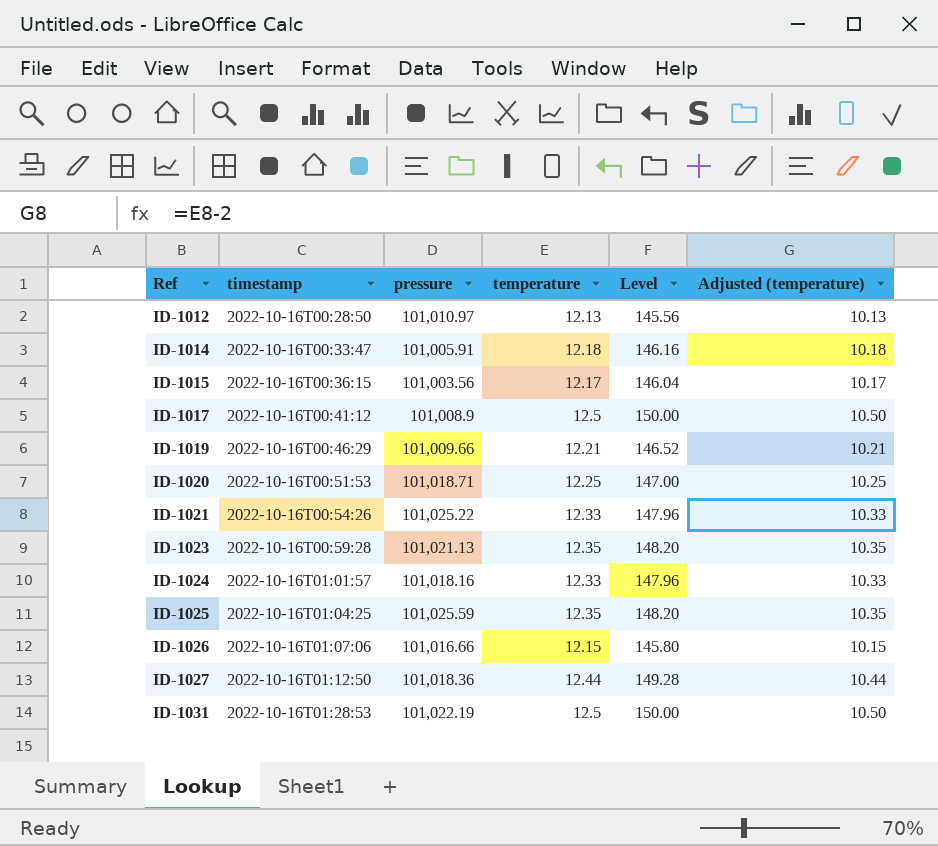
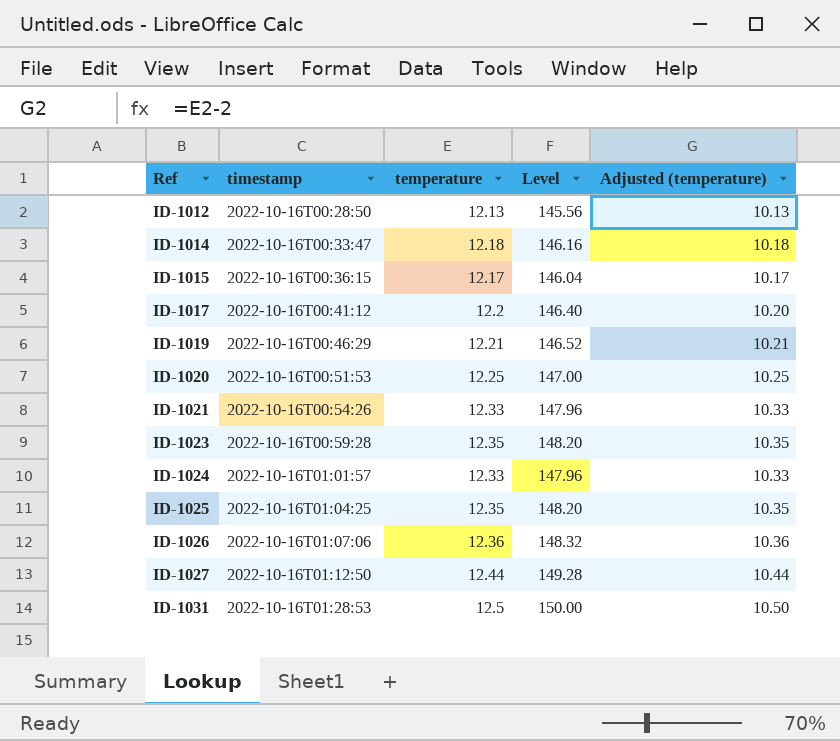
column pressure | position: 3 -> none
ID-1017 | temperature: 12.5 -> 12.2
ID-1017 | Level: 150.00 -> 146.40
ID-1017 | Adjusted (temperature): 10.50 -> 10.20
ID-1026 | temperature: 12.15 -> 12.36
ID-1026 | Level: 145.80 -> 148.32
ID-1026 | Adjusted (temperature): 10.15 -> 10.36

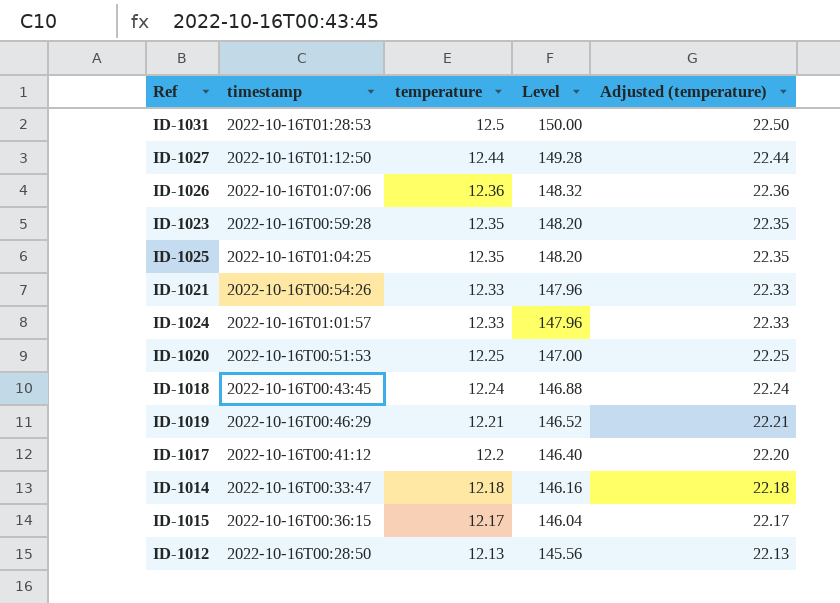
row order: Ref ascending -> temperature descending
column Adjusted (temperature) | formula: [temperature] - 2 -> [temperature] + 10
row ID-1018: none -> 2022-10-16T00:43:45 | 12.24 | 146.88 | 22.24

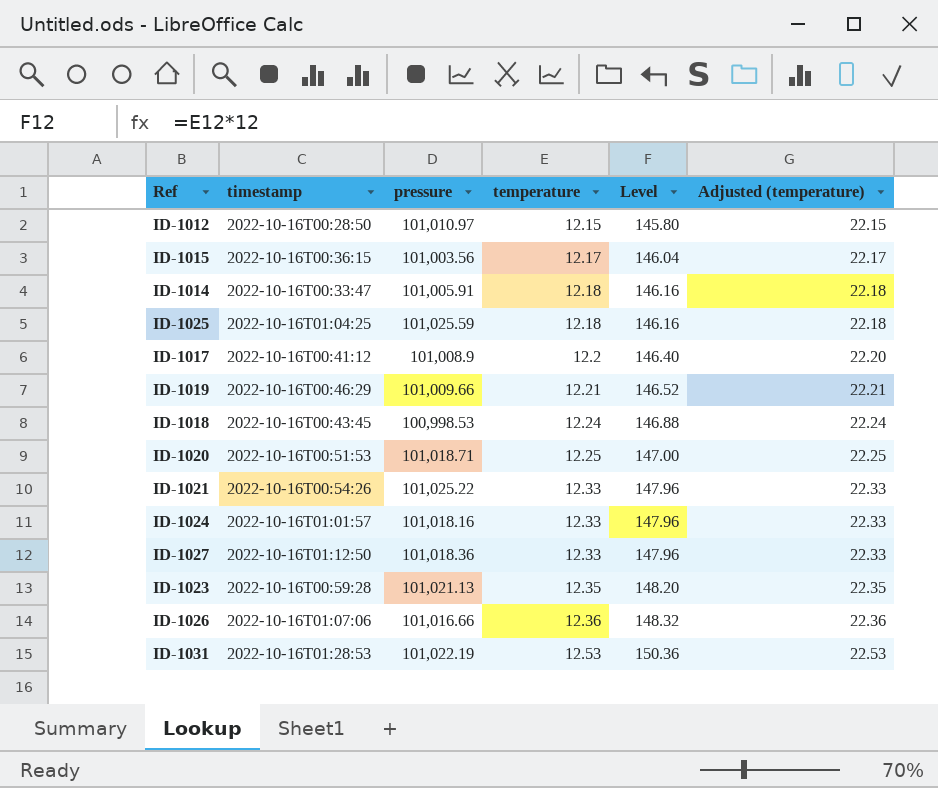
row order: temperature descending -> temperature ascending
column pressure | position: none -> 3
ID-1012 | temperature: 12.13 -> 12.15
ID-1012 | Level: 145.56 -> 145.80
ID-1012 | Adjusted (temperature): 22.13 -> 22.15
ID-1025 | temperature: 12.35 -> 12.18
ID-1025 | Level: 148.20 -> 146.16
ID-1025 | Adjusted (temperature): 22.35 -> 22.18
ID-1027 | temperature: 12.44 -> 12.33
ID-1027 | Level: 149.28 -> 147.96
ID-1027 | Adjusted (temperature): 22.44 -> 22.33
ID-1031 | temperature: 12.5 -> 12.53
ID-1031 | Level: 150.00 -> 150.36
ID-1031 | Adjusted (temperature): 22.50 -> 22.53

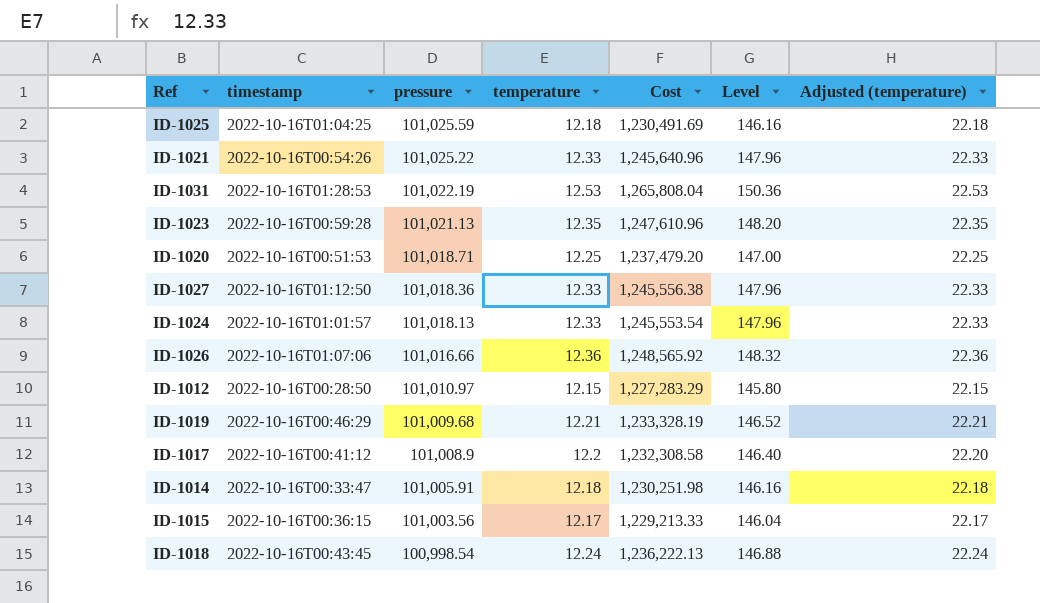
row order: temperature ascending -> pressure descending
column Cost | formula: none -> [pressure] * [temperature]
ID-1024 | pressure: 101,018.16 -> 101,018.13
ID-1019 | pressure: 101,009.66 -> 101,009.68
ID-1018 | pressure: 100,998.53 -> 100,998.54

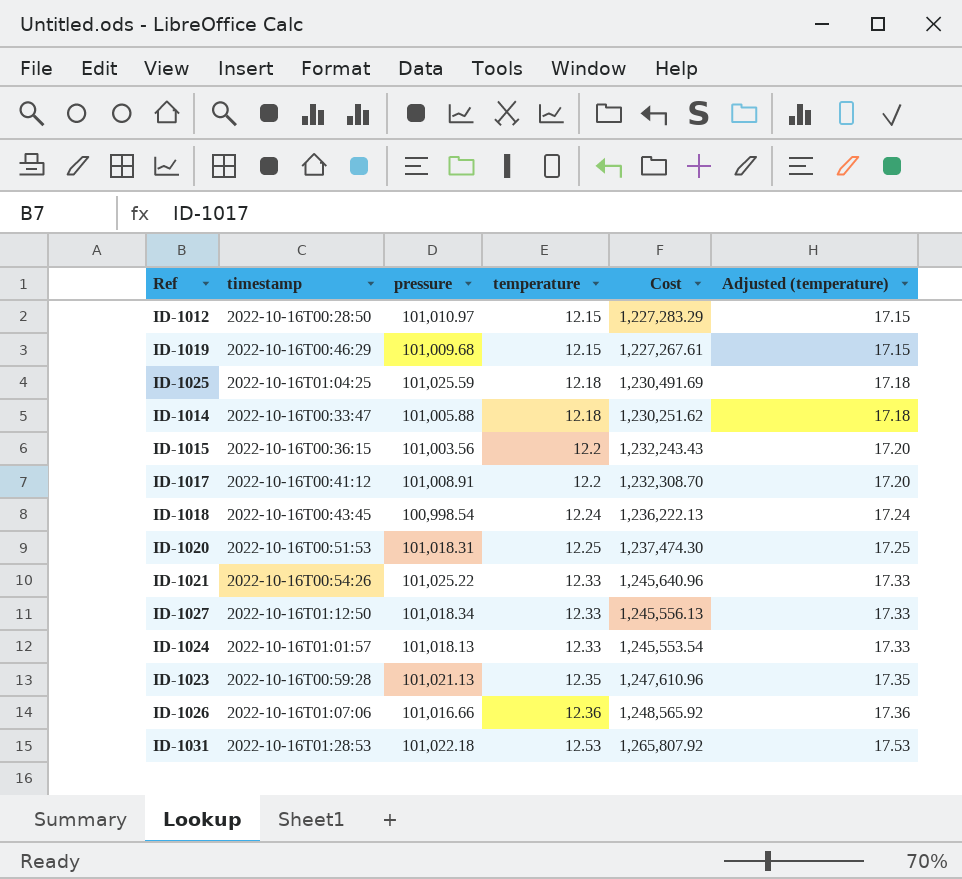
row order: pressure descending -> temperature ascending
column Level | formula: [temperature] * 12 -> none
column Adjusted (temperature) | formula: [temperature] + 10 -> [temperature] + 5
ID-1019 | temperature: 12.21 -> 12.15
ID-1019 | Cost: 1,233,328.19 -> 1,227,267.61
ID-1014 | pressure: 101,005.91 -> 101,005.88
ID-1014 | Cost: 1,230,251.98 -> 1,230,251.62
ID-1015 | temperature: 12.17 -> 12.2
ID-1015 | Cost: 1,229,213.33 -> 1,232,243.43
ID-1017 | pressure: 101,008.9 -> 101,008.91
ID-1017 | Cost: 1,232,308.58 -> 1,232,308.70
ID-1020 | pressure: 101,018.71 -> 101,018.31
ID-1020 | Cost: 1,237,479.20 -> 1,237,474.30
ID-1027 | pressure: 101,018.36 -> 101,018.34
ID-1027 | Cost: 1,245,556.38 -> 1,245,556.13
ID-1031 | pressure: 101,022.19 -> 101,022.18
ID-1031 | Cost: 1,265,808.04 -> 1,265,807.92

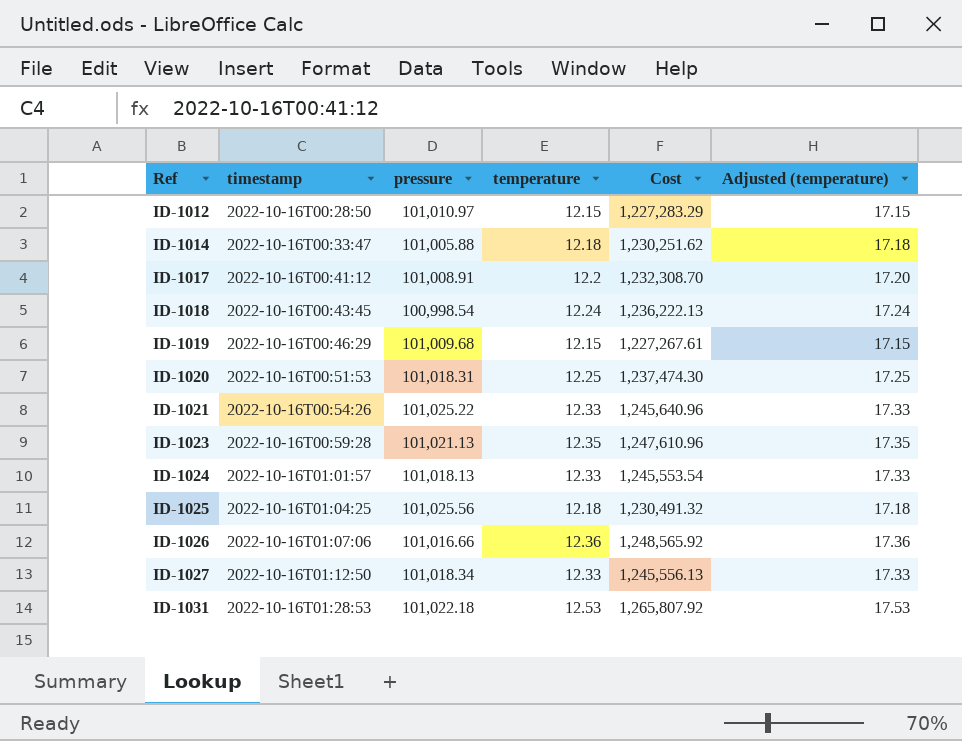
row order: temperature ascending -> Ref ascending
row ID-1015: 2022-10-16T00:36:15 | 101,003.56 | 12.2 | 1,232,243.43 | 17.20 -> none
ID-1025 | pressure: 101,025.59 -> 101,025.56
ID-1025 | Cost: 1,230,491.69 -> 1,230,491.32

